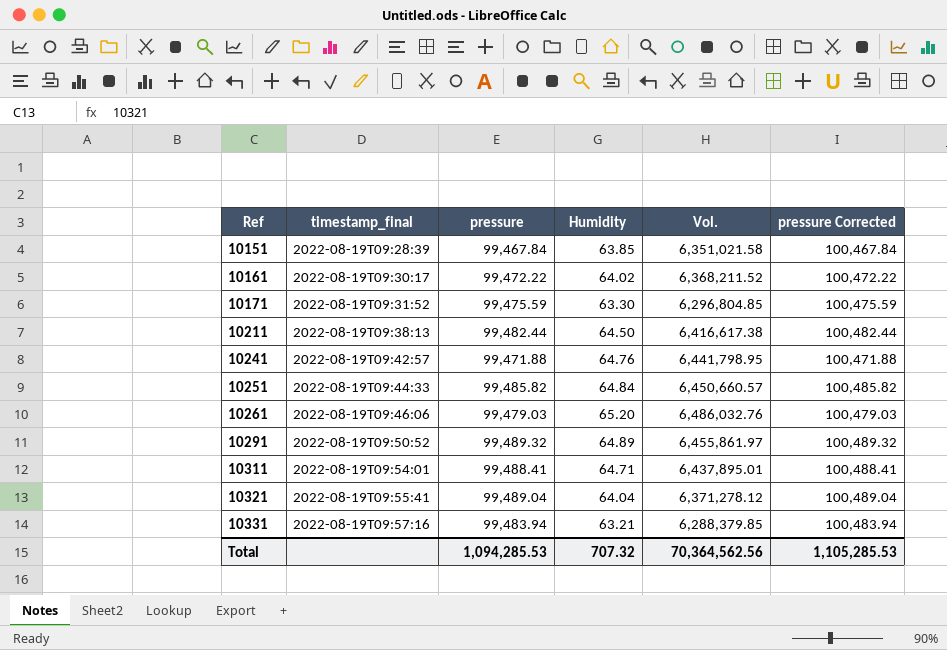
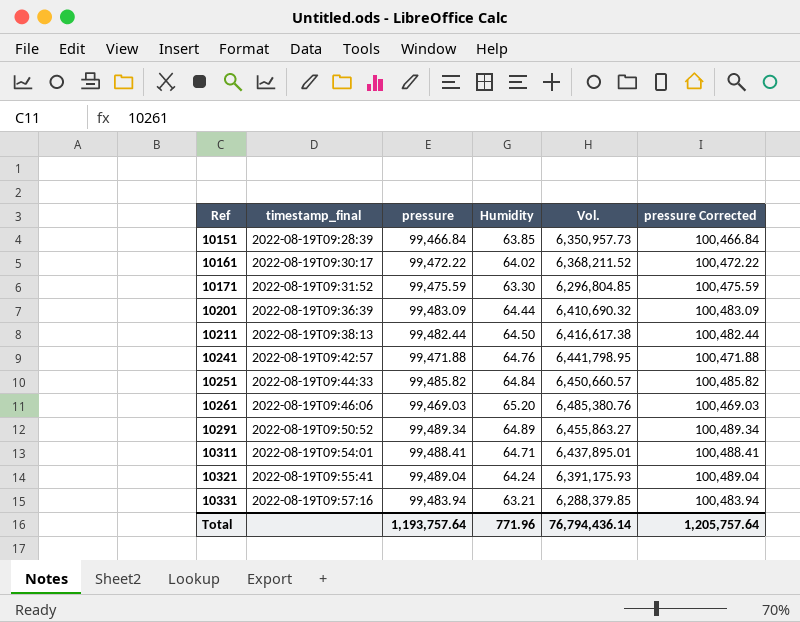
10151 | pressure: 99,467.84 -> 99,466.84
10151 | Vol.: 6,351,021.58 -> 6,350,957.73
10151 | pressure Corrected: 100,467.84 -> 100,466.84
row 10201: none -> 2022-08-19T09:36:39 | 99,483.09 | 64.44 | 6,410,690.32 | 100,483.09
10261 | pressure: 99,479.03 -> 99,469.03
10261 | Vol.: 6,486,032.76 -> 6,485,380.76
10261 | pressure Corrected: 100,479.03 -> 100,469.03
10291 | pressure: 99,489.32 -> 99,489.34
10291 | Vol.: 6,455,861.97 -> 6,455,863.27
10291 | pressure Corrected: 100,489.32 -> 100,489.34
10321 | Humidity: 64.04 -> 64.24
10321 | Vol.: 6,371,278.12 -> 6,391,175.93
Total | pressure: 1,094,285.53 -> 1,193,757.64
Total | Humidity: 707.32 -> 771.96
Total | Vol.: 70,364,562.56 -> 76,794,436.14
Total | pressure Corrected: 1,105,285.53 -> 1,205,757.64

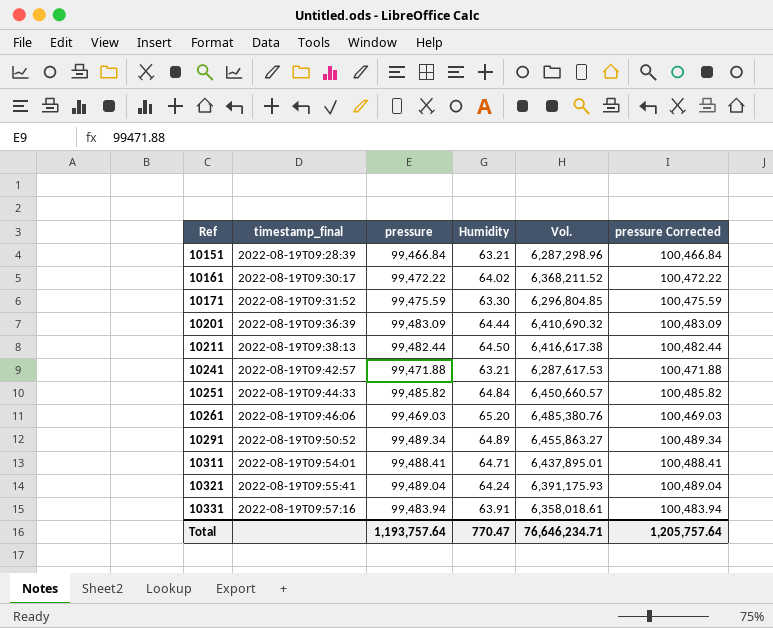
10151 | Humidity: 63.85 -> 63.21
10151 | Vol.: 6,350,957.73 -> 6,287,298.96
10241 | Humidity: 64.76 -> 63.21
10241 | Vol.: 6,441,798.95 -> 6,287,617.53
10331 | Humidity: 63.21 -> 63.91
10331 | Vol.: 6,288,379.85 -> 6,358,018.61
Total | Humidity: 771.96 -> 770.47
Total | Vol.: 76,794,436.14 -> 76,646,234.71

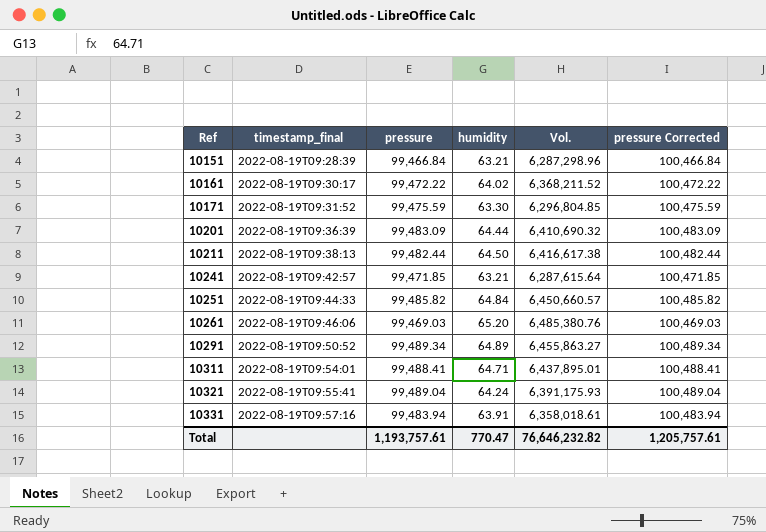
column name: Humidity -> humidity
10241 | pressure: 99,471.88 -> 99,471.85
10241 | Vol.: 6,287,617.53 -> 6,287,615.64
10241 | pressure Corrected: 100,471.88 -> 100,471.85
Total | pressure: 1,193,757.64 -> 1,193,757.61
Total | Vol.: 76,646,234.71 -> 76,646,232.82
Total | pressure Corrected: 1,205,757.64 -> 1,205,757.61

